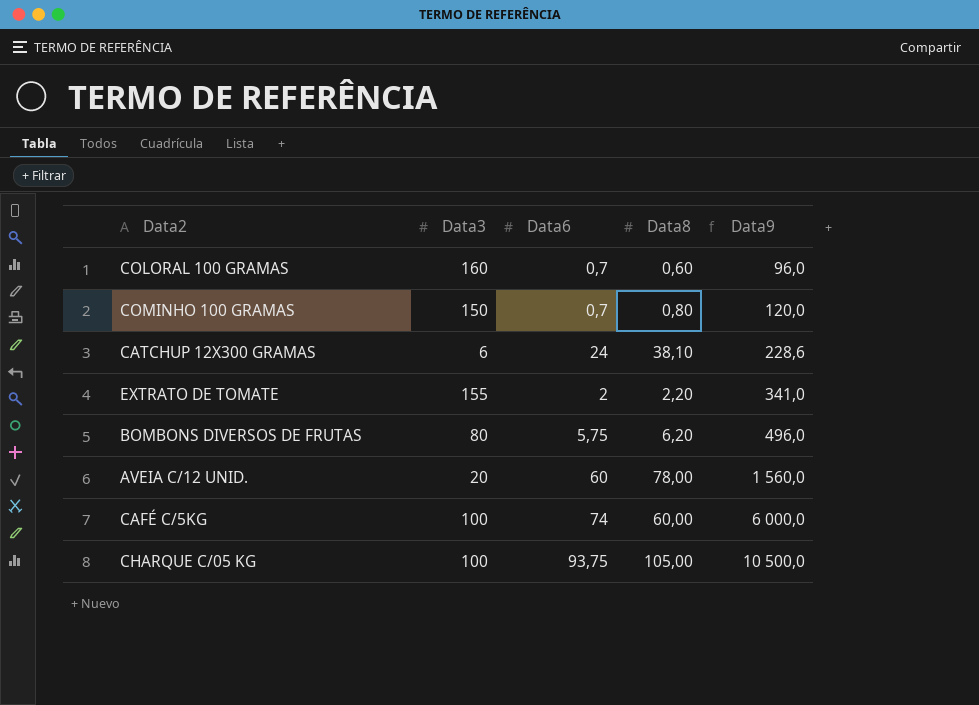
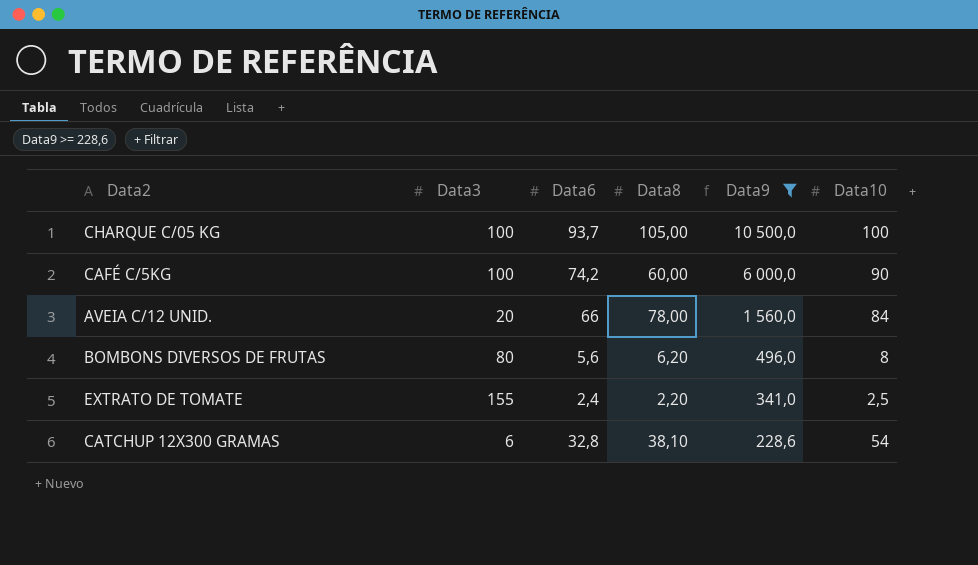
filter: none -> Data9 >= 228,6
row order: Data9 ascending -> Data9 descending
column Data10 | position: none -> 6
CHARQUE C/05 KG | Data6: 93,75 -> 93,7
CAFÉ C/5KG | Data6: 74 -> 74,2
AVEIA C/12 UNID. | Data6: 60 -> 66
BOMBONS DIVERSOS DE FRUTAS | Data6: 5,75 -> 5,6
EXTRATO DE TOMATE | Data6: 2 -> 2,4
CATCHUP 12X300 GRAMAS | Data6: 24 -> 32,8

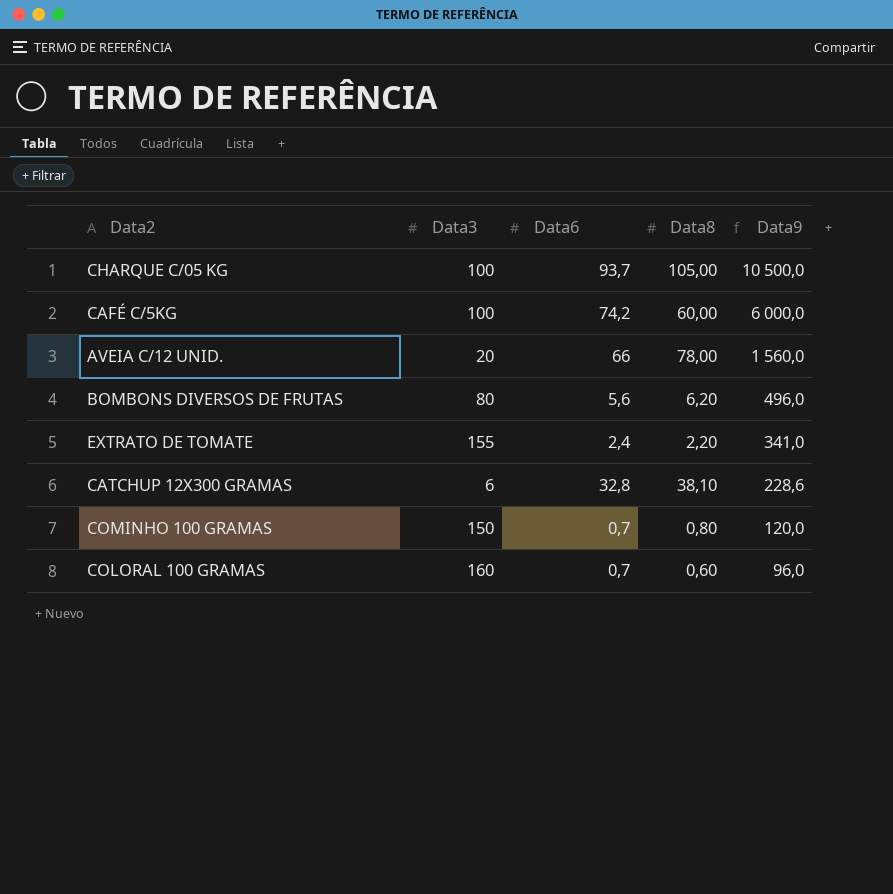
filter: Data9 >= 228,6 -> none
column Data10 | position: 6 -> none

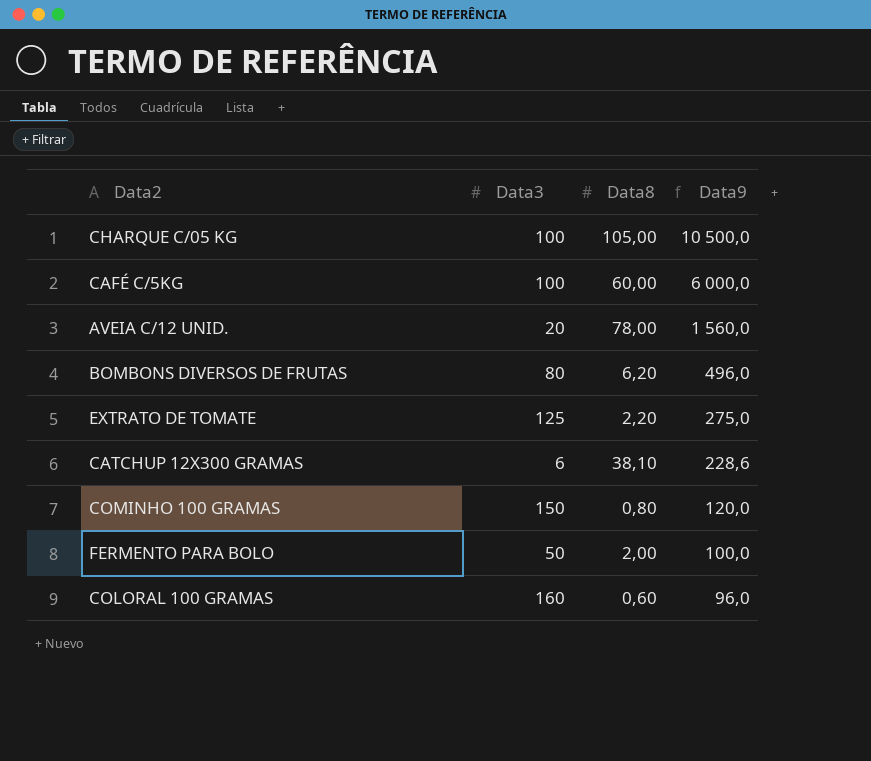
column Data6 | position: 3 -> none
EXTRATO DE TOMATE | Data3: 155 -> 125
EXTRATO DE TOMATE | Data9: 341,0 -> 275,0
row FERMENTO PARA BOLO: none -> 50 | 2,00 | 100,0

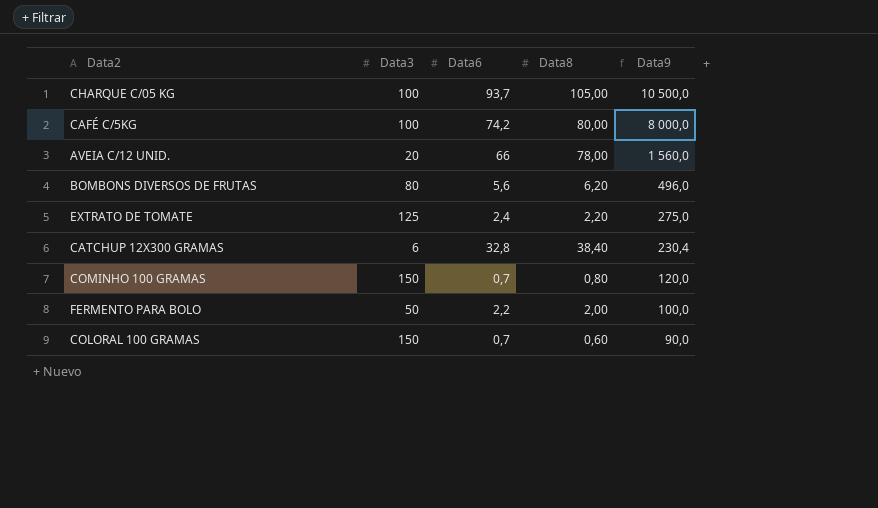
column Data6 | position: none -> 3
CAFÉ C/5KG | Data8: 60,00 -> 80,00
CAFÉ C/5KG | Data9: 6 000,0 -> 8 000,0
CATCHUP 12X300 GRAMAS | Data8: 38,10 -> 38,40
CATCHUP 12X300 GRAMAS | Data9: 228,6 -> 230,4
COLORAL 100 GRAMAS | Data3: 160 -> 150
COLORAL 100 GRAMAS | Data9: 96,0 -> 90,0

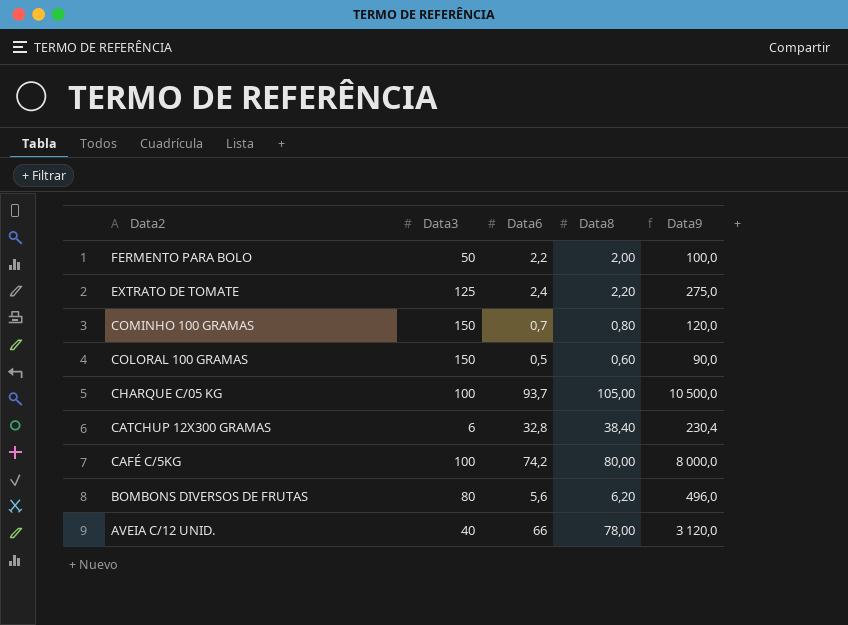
row order: Data9 descending -> Data2 descending
COLORAL 100 GRAMAS | Data6: 0,7 -> 0,5
AVEIA C/12 UNID. | Data3: 20 -> 40
AVEIA C/12 UNID. | Data9: 1 560,0 -> 3 120,0

